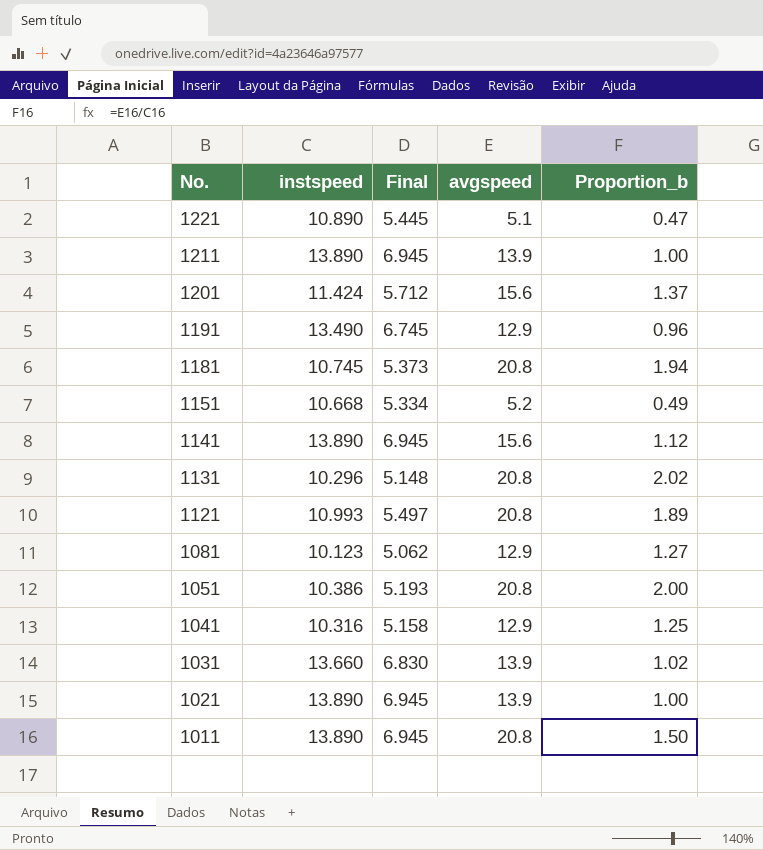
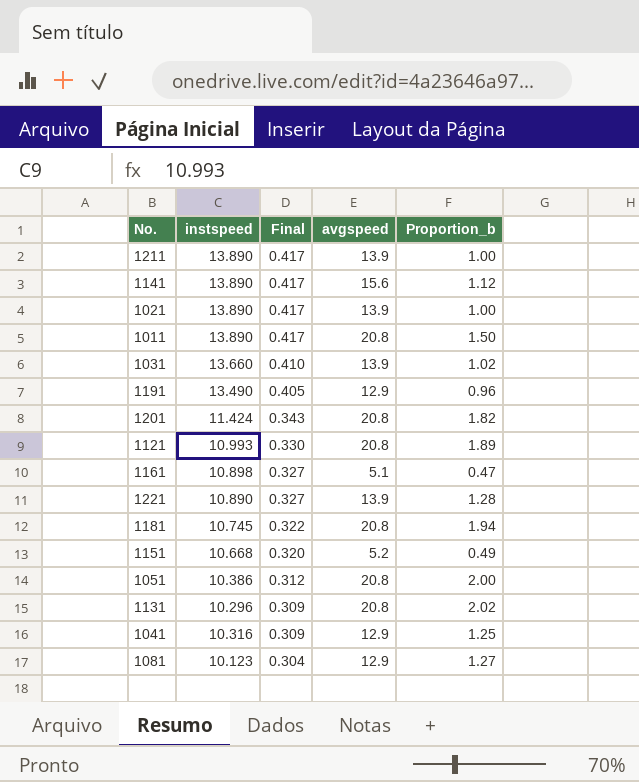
row order: No. descending -> Final descending
column Final | formula: [instspeed] * 0.5 -> [instspeed] * 0.03
1201 | avgspeed: 15.6 -> 20.8
1201 | Proportion_b: 1.37 -> 1.82
row 1161: none -> 10.898 | 0.327 | 5.1 | 0.47
1221 | avgspeed: 5.1 -> 13.9
1221 | Proportion_b: 0.47 -> 1.28

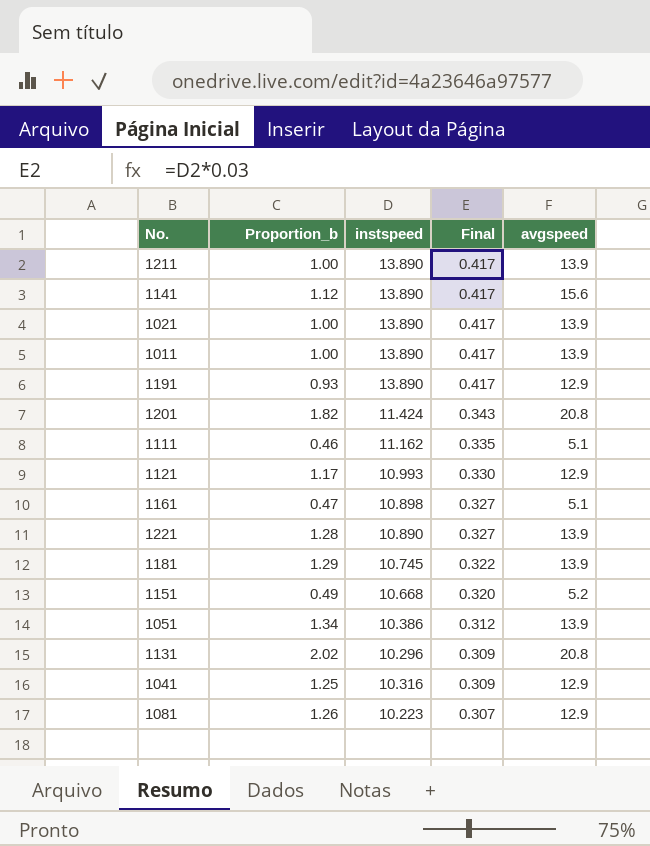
column Proportion_b | position: 5 -> 2
row 1031: 13.660 | 0.410 | 13.9 | 1.02 -> none
1011 | Proportion_b: 1.50 -> 1.00
1011 | avgspeed: 20.8 -> 13.9
1191 | Proportion_b: 0.96 -> 0.93
1191 | instspeed: 13.490 -> 13.890
1191 | Final: 0.405 -> 0.417
row 1111: none -> 0.46 | 11.162 | 0.335 | 5.1
1121 | Proportion_b: 1.89 -> 1.17
1121 | avgspeed: 20.8 -> 12.9
1181 | Proportion_b: 1.94 -> 1.29
1181 | avgspeed: 20.8 -> 13.9
1051 | Proportion_b: 2.00 -> 1.34
1051 | avgspeed: 20.8 -> 13.9
1081 | Proportion_b: 1.27 -> 1.26
1081 | instspeed: 10.123 -> 10.223
1081 | Final: 0.304 -> 0.307

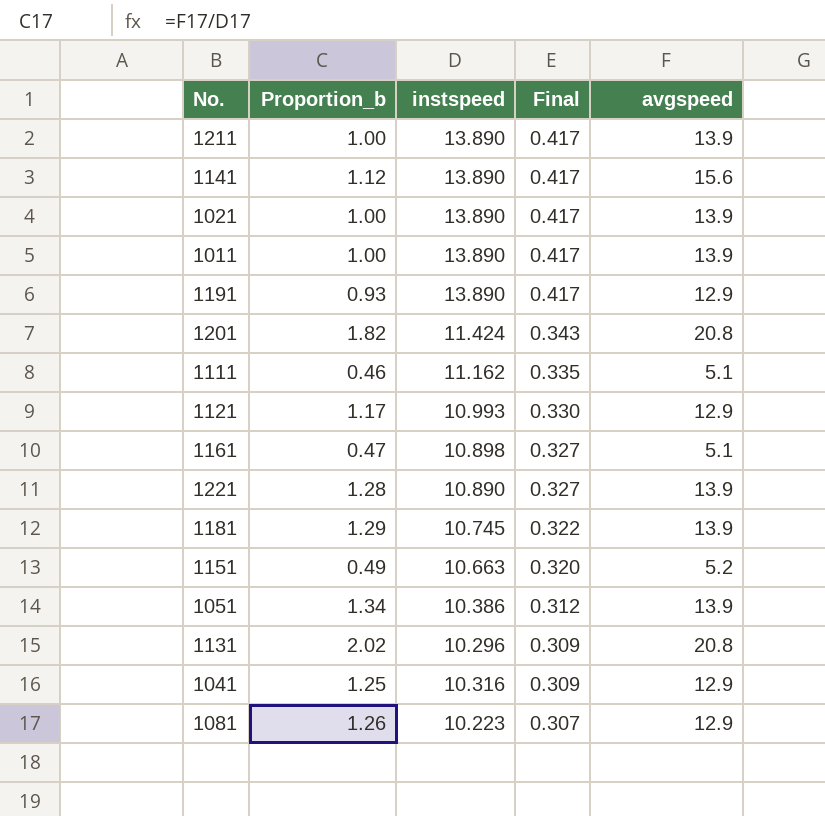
1151 | instspeed: 10.668 -> 10.663

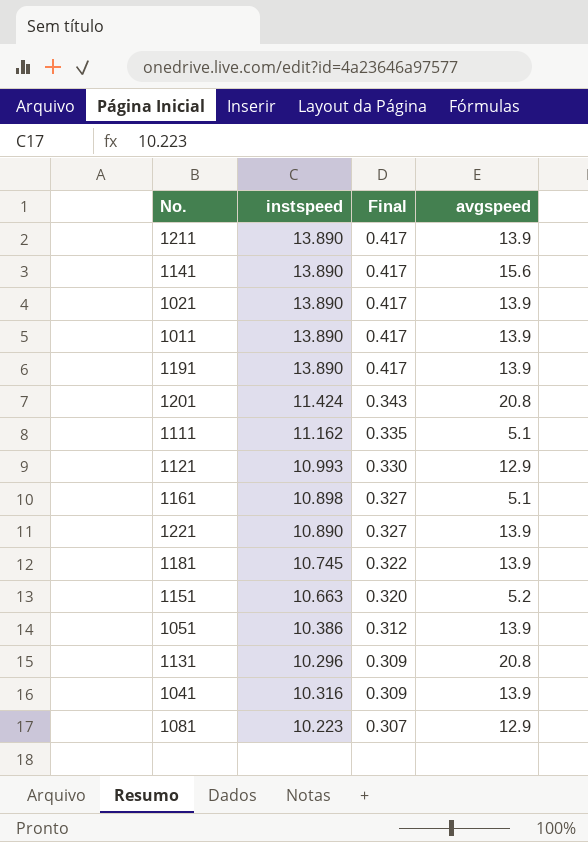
column Proportion_b | formula: [avgspeed] / [instspeed] -> none
1191 | avgspeed: 12.9 -> 13.9
1041 | avgspeed: 12.9 -> 13.9

